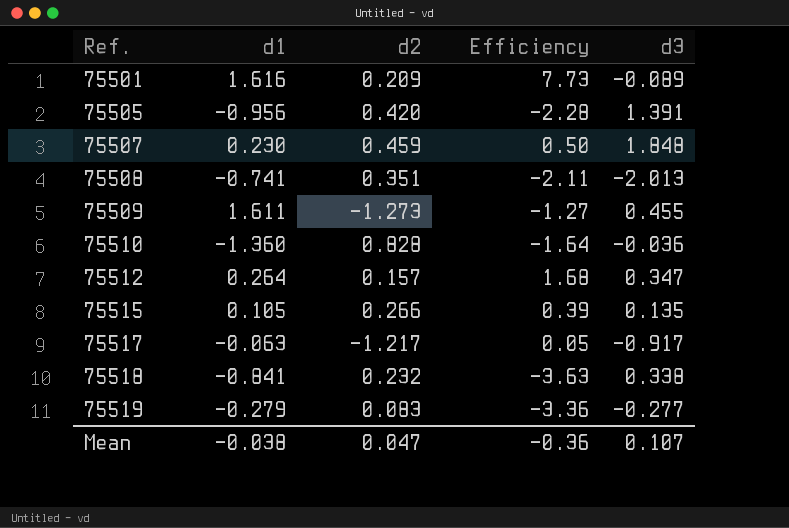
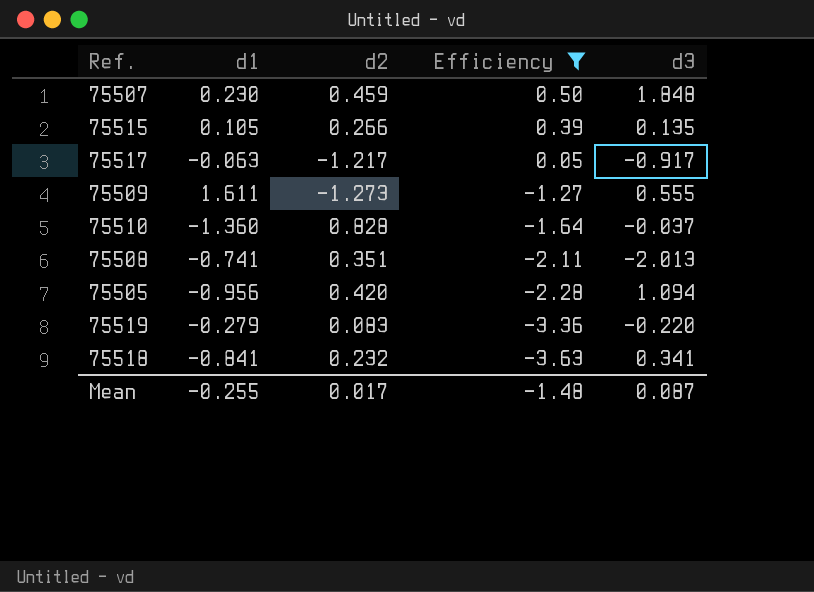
filter: none -> Efficiency <= 0.50
row order: Ref. ascending -> Efficiency descending
75509 | d3: 0.455 -> 0.555
75510 | d3: -0.036 -> -0.037
75505 | d3: 1.391 -> 1.094
75519 | d3: -0.277 -> -0.220
75518 | d3: 0.338 -> 0.341
Mean | d1: -0.038 -> -0.255
Mean | d2: 0.047 -> 0.017
Mean | Efficiency: -0.36 -> -1.48
Mean | d3: 0.107 -> 0.087

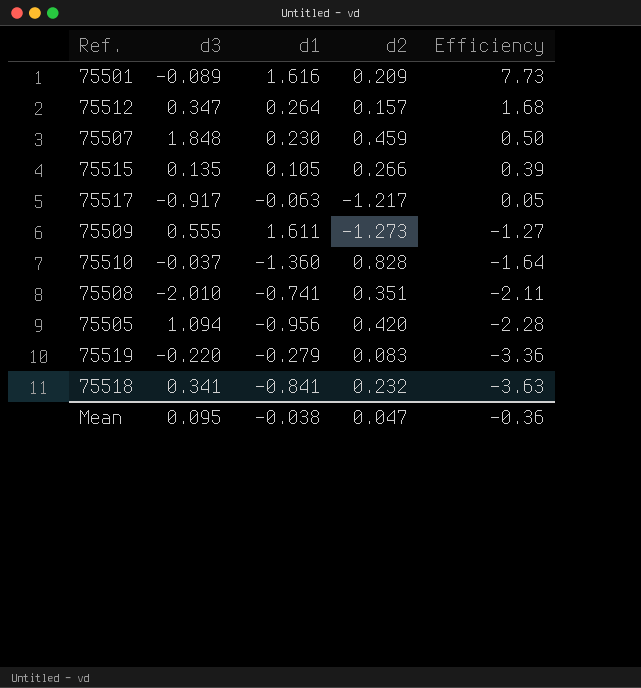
filter: Efficiency <= 0.50 -> none
column d3 | position: 5 -> 2
75508 | d3: -2.013 -> -2.010
Mean | d3: 0.087 -> 0.095
Mean | d1: -0.255 -> -0.038
Mean | d2: 0.017 -> 0.047
Mean | Efficiency: -1.48 -> -0.36

